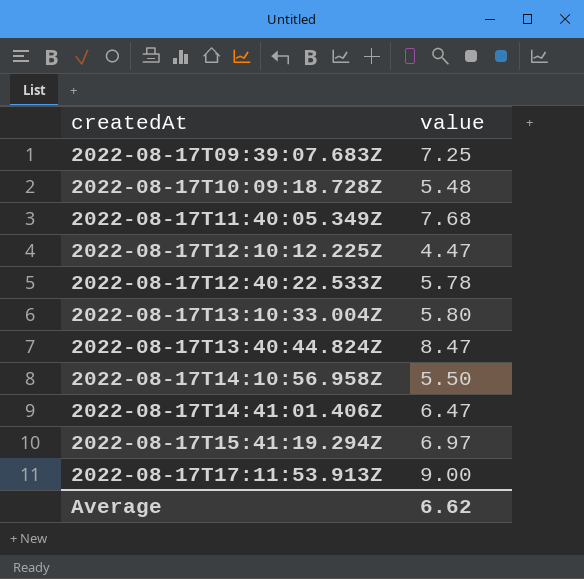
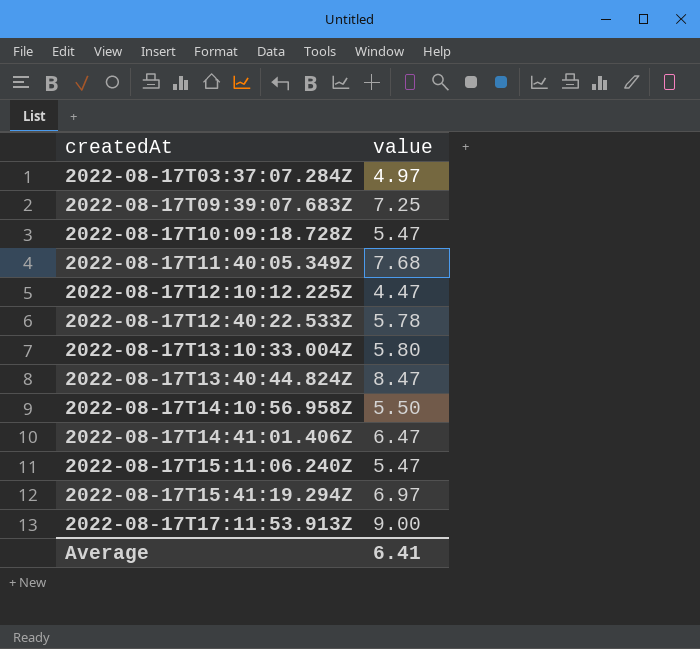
row 2022-08-17T03:37:07.284Z: none -> 4.97
2022-08-17T10:09:18.728Z | value: 5.48 -> 5.47
row 2022-08-17T15:11:06.240Z: none -> 5.47
Average | value: 6.62 -> 6.41

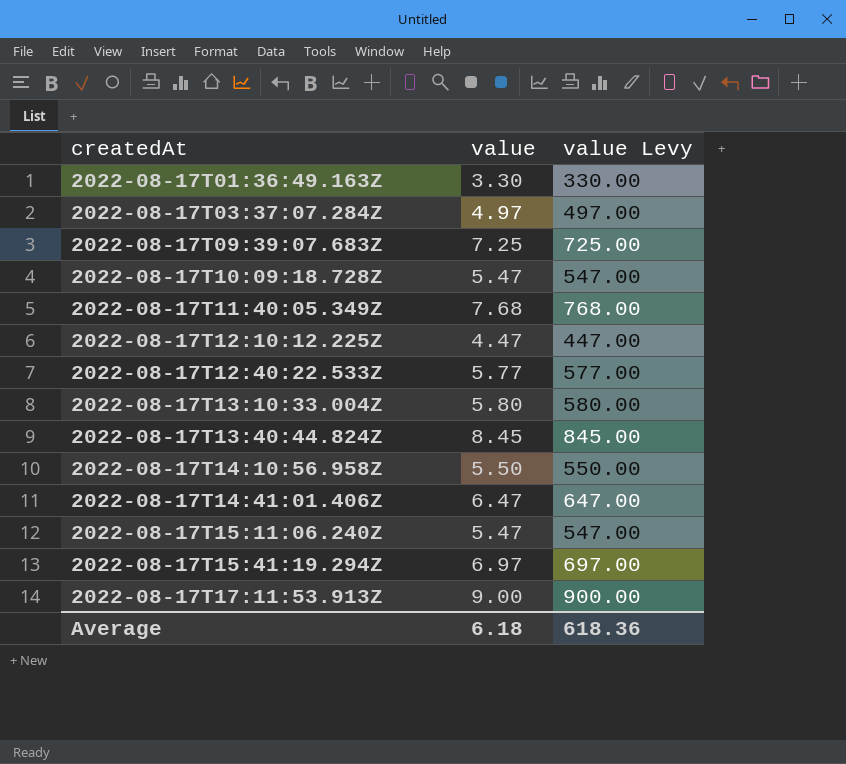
column value Levy | formula: none -> [value] * 100
row 2022-08-17T01:36:49.163Z: none -> 3.30 | 330.00
2022-08-17T12:40:22.533Z | value: 5.78 -> 5.77
2022-08-17T13:40:44.824Z | value: 8.47 -> 8.45
Average | value: 6.41 -> 6.18

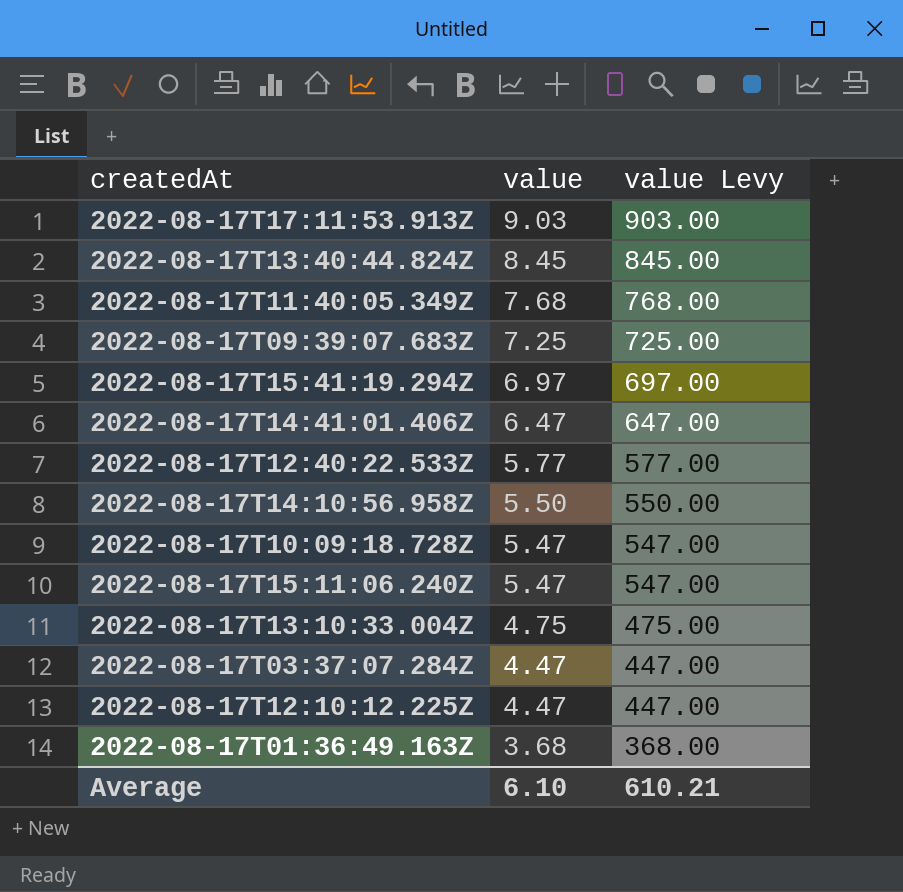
row order: createdAt ascending -> value descending
2022-08-17T17:11:53.913Z | value: 9.00 -> 9.03
2022-08-17T17:11:53.913Z | value Levy: 900.00 -> 903.00
2022-08-17T13:10:33.004Z | value: 5.80 -> 4.75
2022-08-17T13:10:33.004Z | value Levy: 580.00 -> 475.00
2022-08-17T03:37:07.284Z | value: 4.97 -> 4.47
2022-08-17T03:37:07.284Z | value Levy: 497.00 -> 447.00
2022-08-17T01:36:49.163Z | value: 3.30 -> 3.68
2022-08-17T01:36:49.163Z | value Levy: 330.00 -> 368.00
Average | value: 6.18 -> 6.10
Average | value Levy: 618.36 -> 610.21

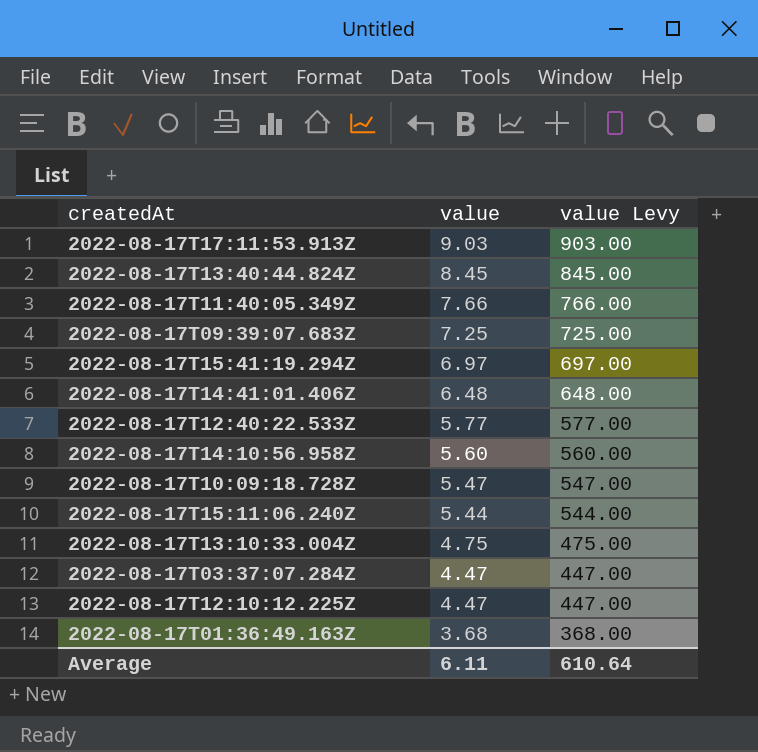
2022-08-17T11:40:05.349Z | value: 7.68 -> 7.66
2022-08-17T11:40:05.349Z | value Levy: 768.00 -> 766.00
2022-08-17T14:41:01.406Z | value: 6.47 -> 6.48
2022-08-17T14:41:01.406Z | value Levy: 647.00 -> 648.00
2022-08-17T14:10:56.958Z | value: 5.50 -> 5.60
2022-08-17T14:10:56.958Z | value Levy: 550.00 -> 560.00
2022-08-17T15:11:06.240Z | value: 5.47 -> 5.44
2022-08-17T15:11:06.240Z | value Levy: 547.00 -> 544.00
Average | value: 6.10 -> 6.11
Average | value Levy: 610.21 -> 610.64

